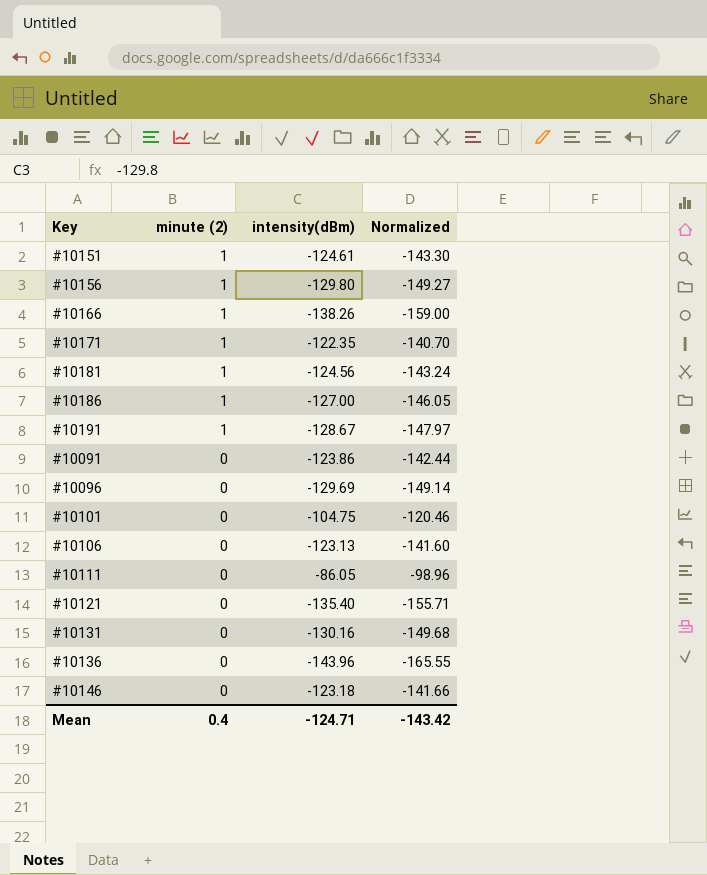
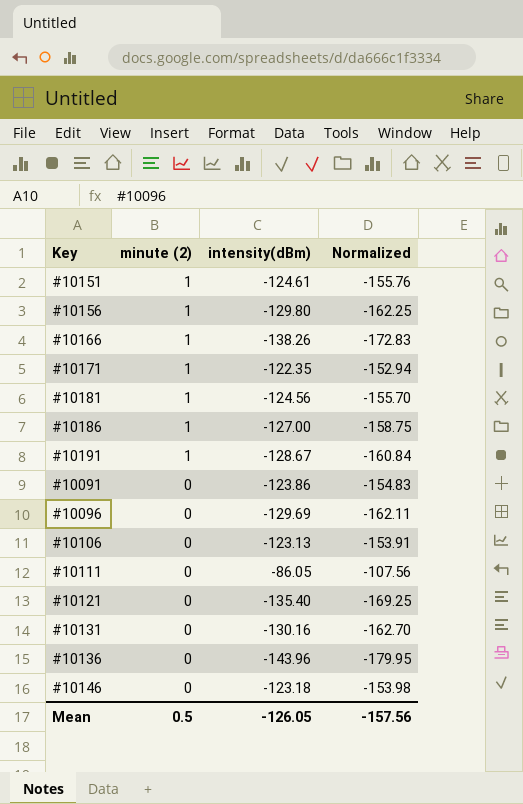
column Normalized | formula: [intensity(dBm)] * 1.15 -> [intensity(dBm)] * 1.25
row #10101: 0 | -104.75 | -120.46 -> none
Mean | minute (2): 0.4 -> 0.5
Mean | intensity(dBm): -124.71 -> -126.05
Mean | Normalized: -143.42 -> -157.56

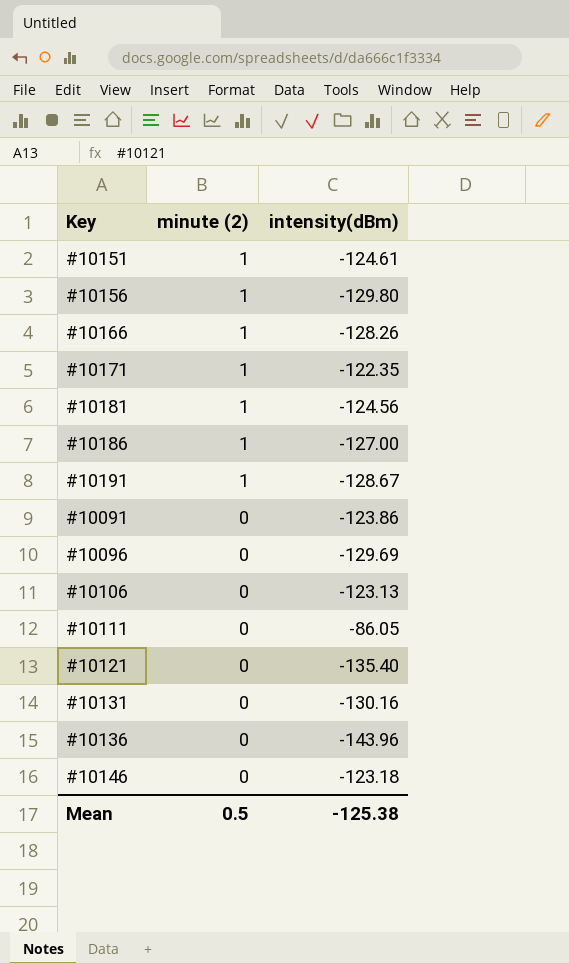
column Normalized | formula: [intensity(dBm)] * 1.25 -> none
#10166 | intensity(dBm): -138.26 -> -128.26
Mean | intensity(dBm): -126.05 -> -125.38

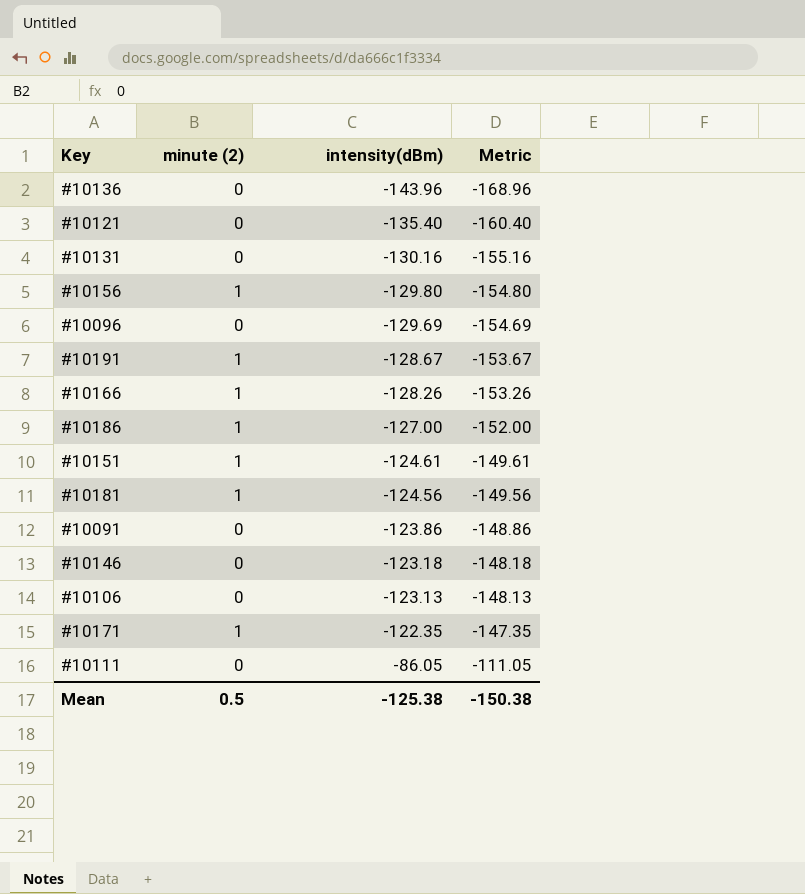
row order: minute (2) descending -> intensity(dBm) ascending
column Metric | formula: none -> [intensity(dBm)] - 25

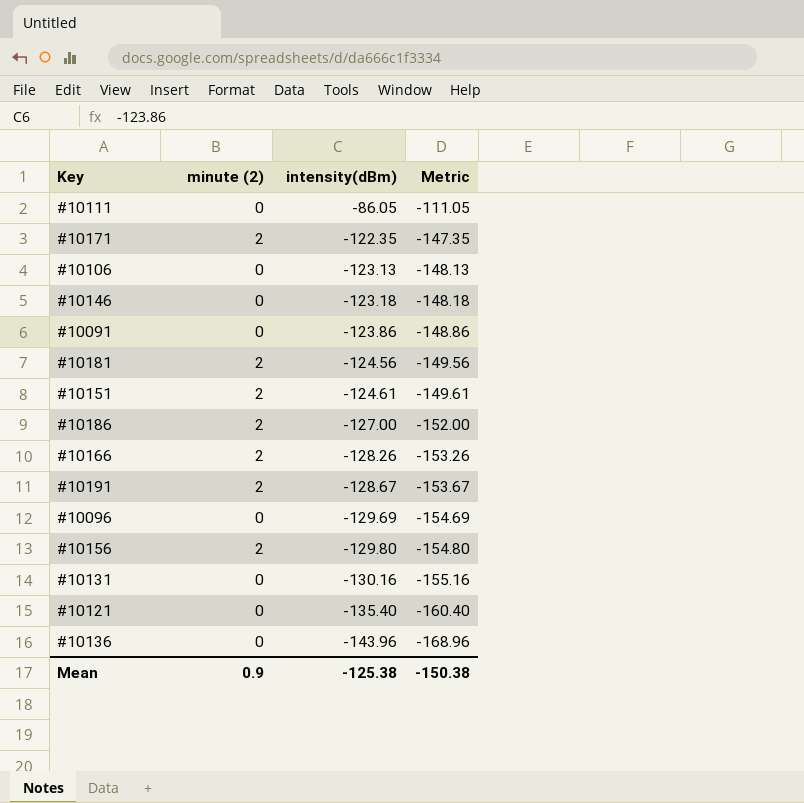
row order: intensity(dBm) ascending -> intensity(dBm) descending
#10171 | minute (2): 1 -> 2
#10181 | minute (2): 1 -> 2
#10151 | minute (2): 1 -> 2
#10186 | minute (2): 1 -> 2
#10166 | minute (2): 1 -> 2
#10191 | minute (2): 1 -> 2
#10156 | minute (2): 1 -> 2
Mean | minute (2): 0.5 -> 0.9

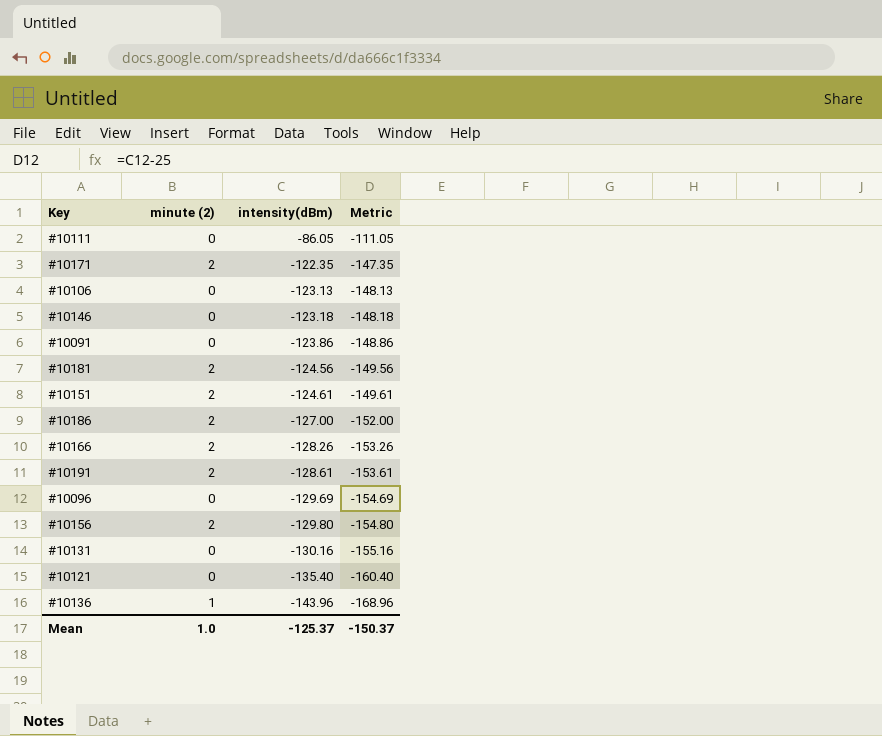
#10191 | intensity(dBm): -128.67 -> -128.61
#10191 | Metric: -153.67 -> -153.61
#10136 | minute (2): 0 -> 1
Mean | minute (2): 0.9 -> 1.0
Mean | intensity(dBm): -125.38 -> -125.37
Mean | Metric: -150.38 -> -150.37

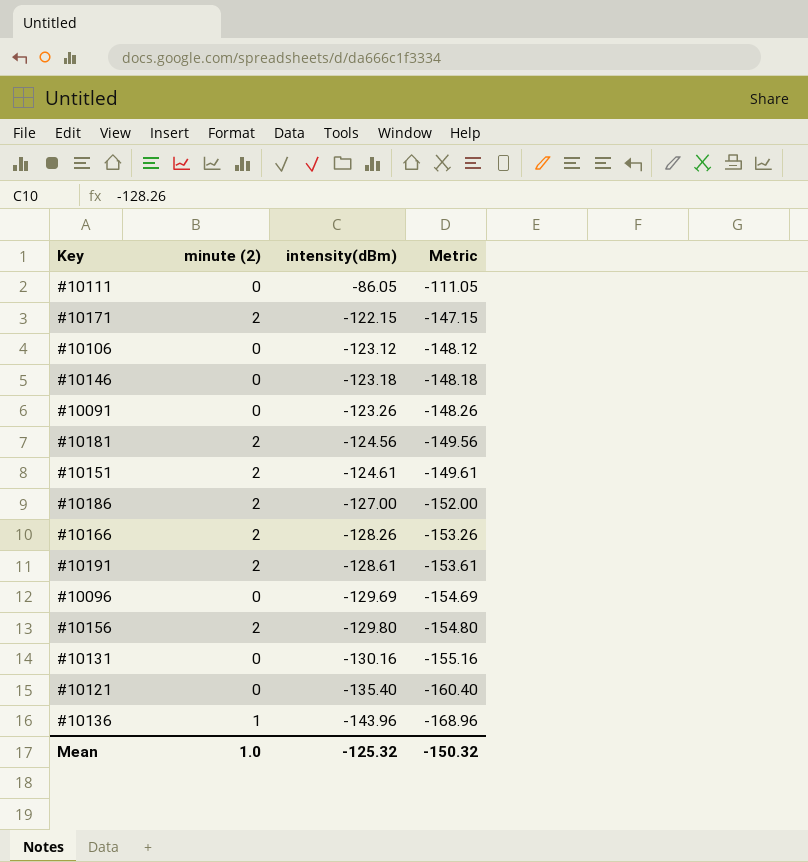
#10171 | intensity(dBm): -122.35 -> -122.15
#10171 | Metric: -147.35 -> -147.15
#10106 | intensity(dBm): -123.13 -> -123.12
#10106 | Metric: -148.13 -> -148.12
#10091 | intensity(dBm): -123.86 -> -123.26
#10091 | Metric: -148.86 -> -148.26
Mean | intensity(dBm): -125.37 -> -125.32
Mean | Metric: -150.37 -> -150.32

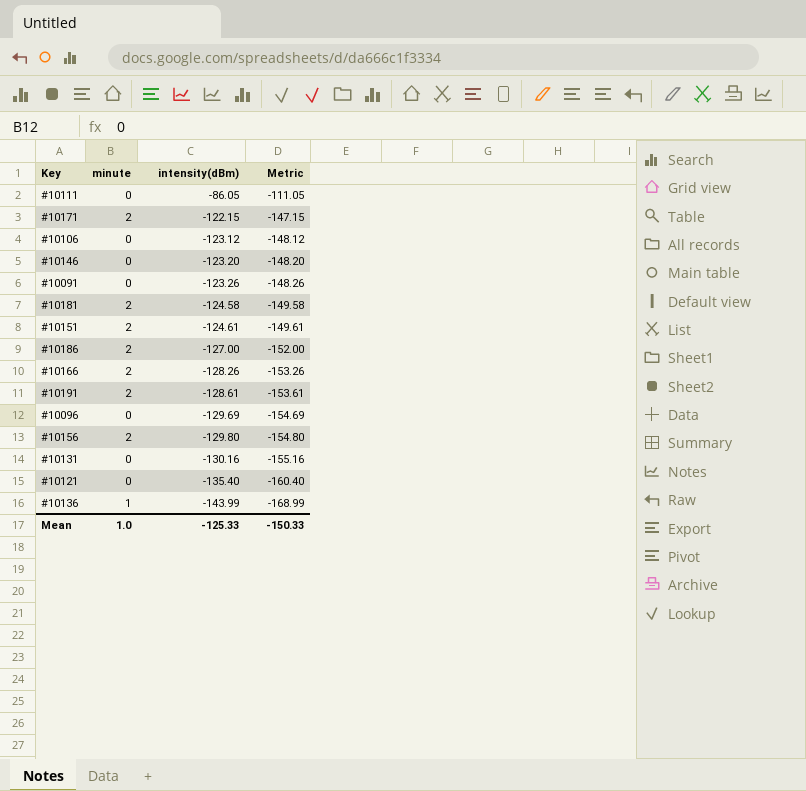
column name: minute (2) -> minute
#10146 | intensity(dBm): -123.18 -> -123.20
#10146 | Metric: -148.18 -> -148.20
#10181 | intensity(dBm): -124.56 -> -124.58
#10181 | Metric: -149.56 -> -149.58
#10136 | intensity(dBm): -143.96 -> -143.99
#10136 | Metric: -168.96 -> -168.99
Mean | intensity(dBm): -125.32 -> -125.33
Mean | Metric: -150.32 -> -150.33

